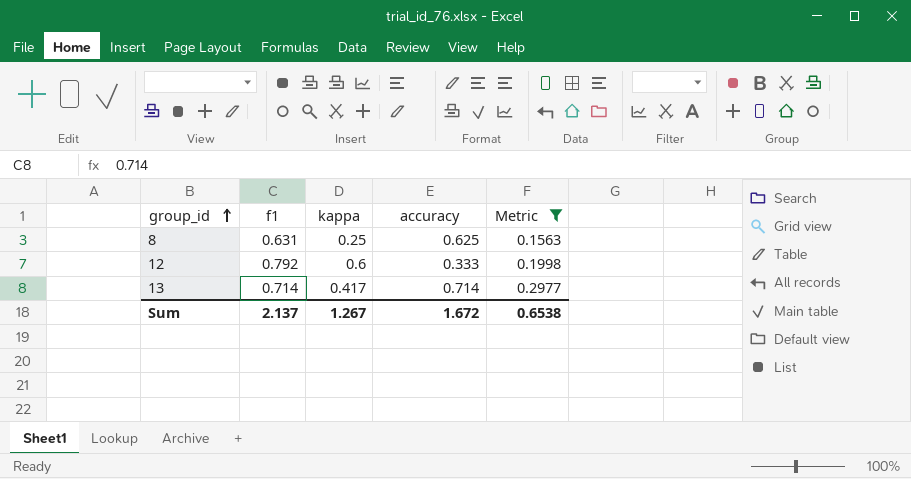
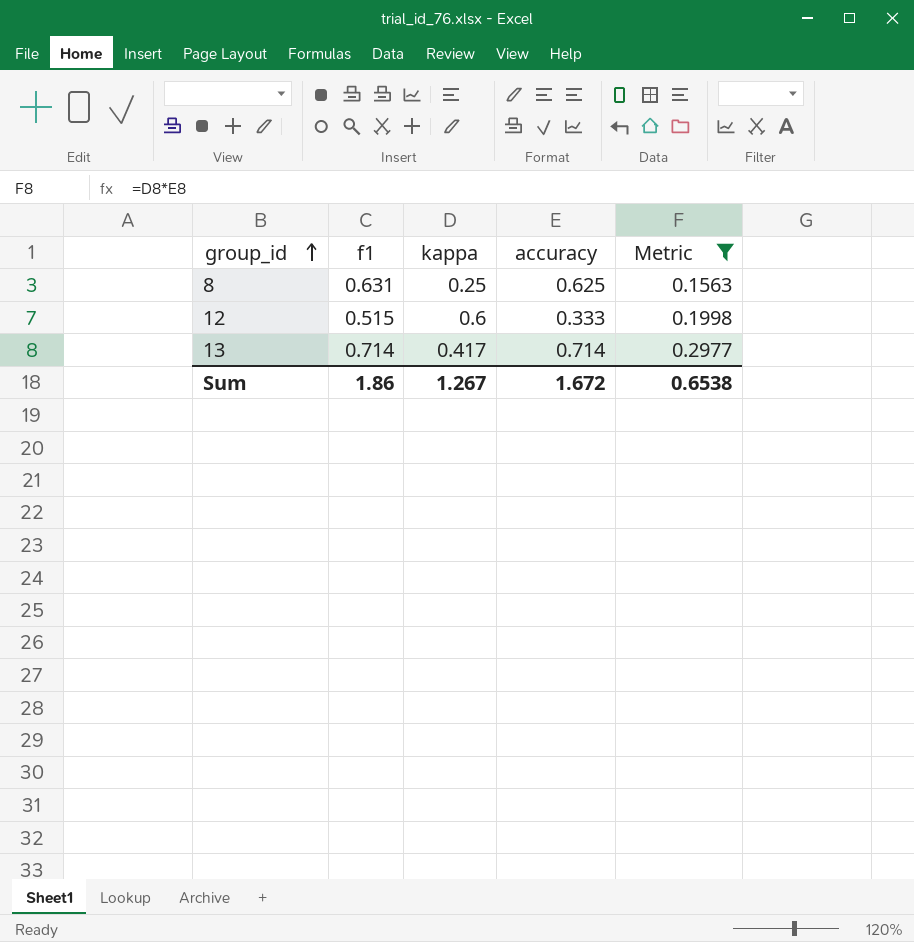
12 | f1: 0.792 -> 0.515
Sum | f1: 2.137 -> 1.86

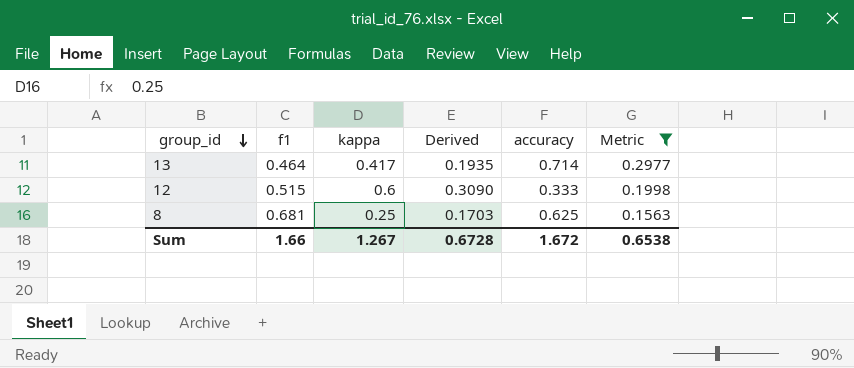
row order: group_id ascending -> group_id descending
column Derived | formula: none -> [f1] * [kappa]
13 | f1: 0.714 -> 0.464
8 | f1: 0.631 -> 0.681
Sum | f1: 1.86 -> 1.66

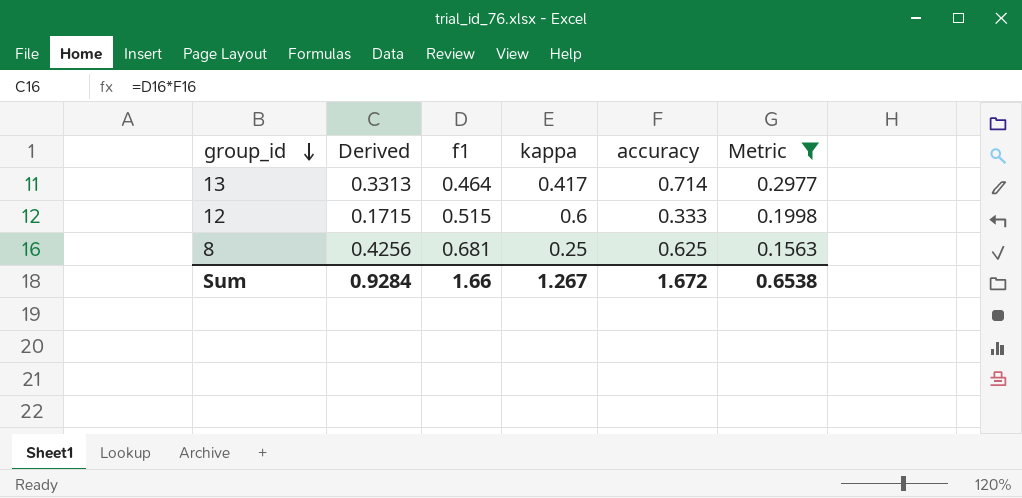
column Derived | formula: [f1] * [kappa] -> [f1] * [accuracy]
column Derived | position: 4 -> 2
Sum | Derived: 0.6728 -> 0.9284

